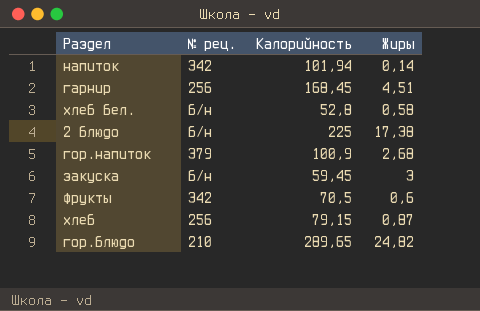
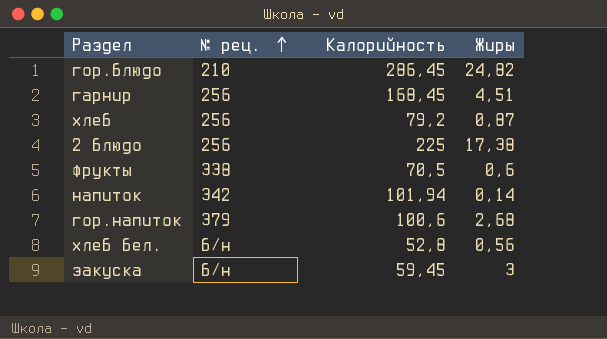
row order: none -> № рец. ascending
гор.блюдо | Калорийность: 289,65 -> 286,45
хлеб | Калорийность: 79,15 -> 79,2
2 блюдо | № рец.: б/н -> 256
фрукты | № рец.: 342 -> 338
гор.напиток | Калорийность: 100,9 -> 100,6
хлеб бел. | Жиры: 0,58 -> 0,56

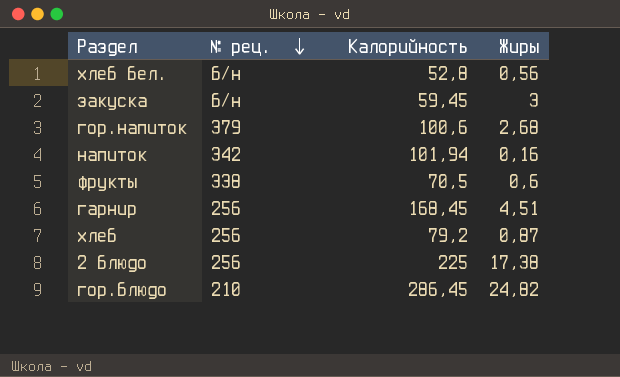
row order: № рец. ascending -> № рец. descending
напиток | Жиры: 0,14 -> 0,16

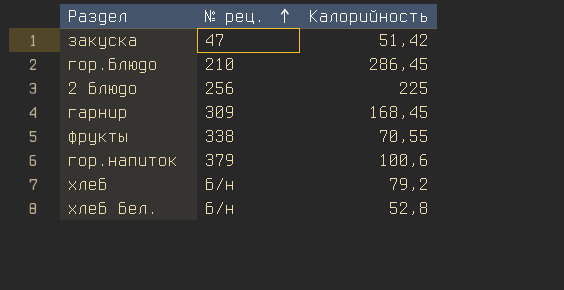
row order: № рец. descending -> № рец. ascending
column Жиры | position: 4 -> none
row напиток: 342 | 101,94 | 0,16 -> none
закуска | № рец.: б/н -> 47
закуска | Калорийность: 59,45 -> 51,42
гарнир | № рец.: 256 -> 309
фрукты | Калорийность: 70,5 -> 70,55
хлеб | № рец.: 256 -> б/н

